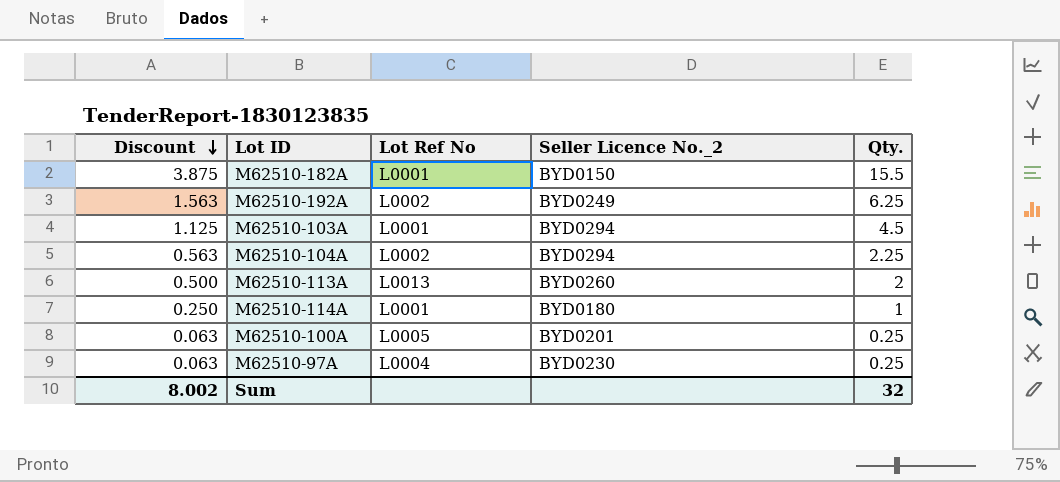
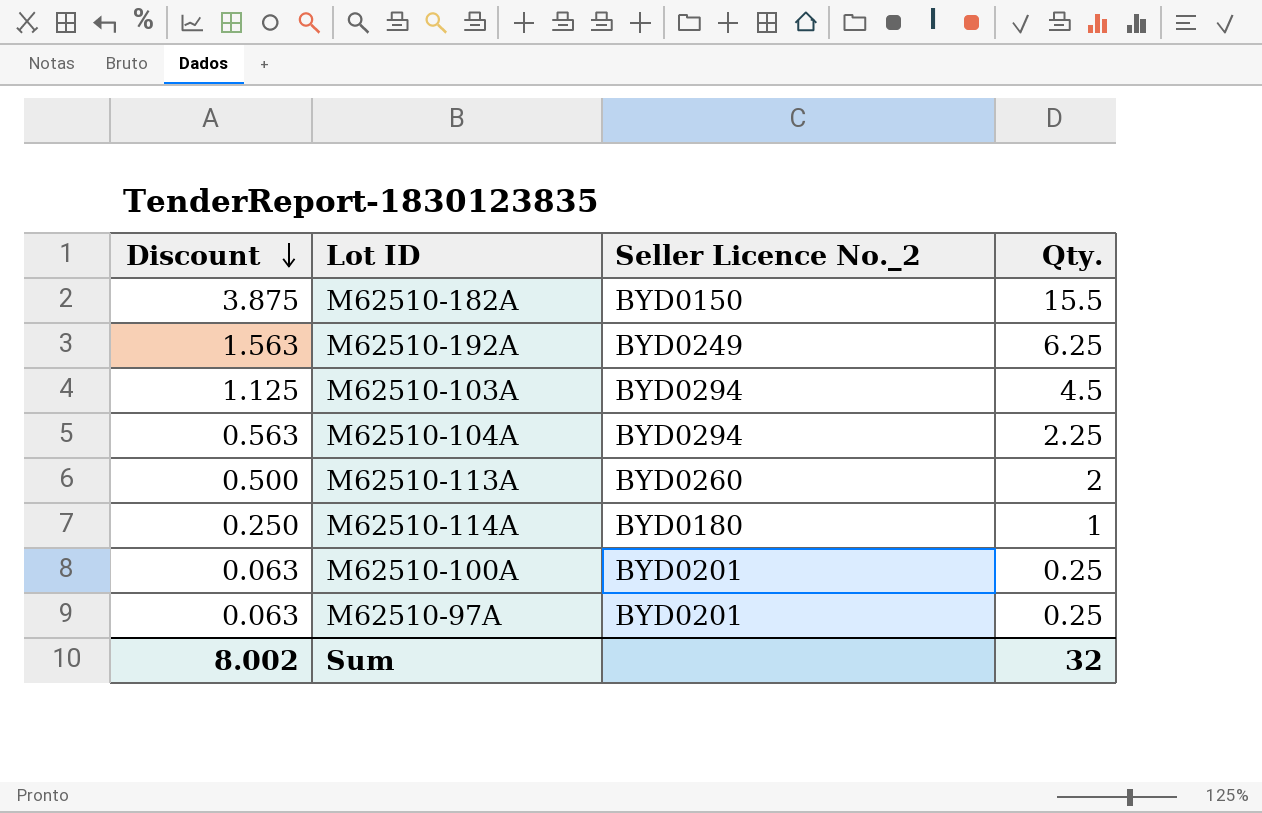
column Lot Ref No | position: 3 -> none
M62510-97A | Seller Licence No._2: BYD0230 -> BYD0201

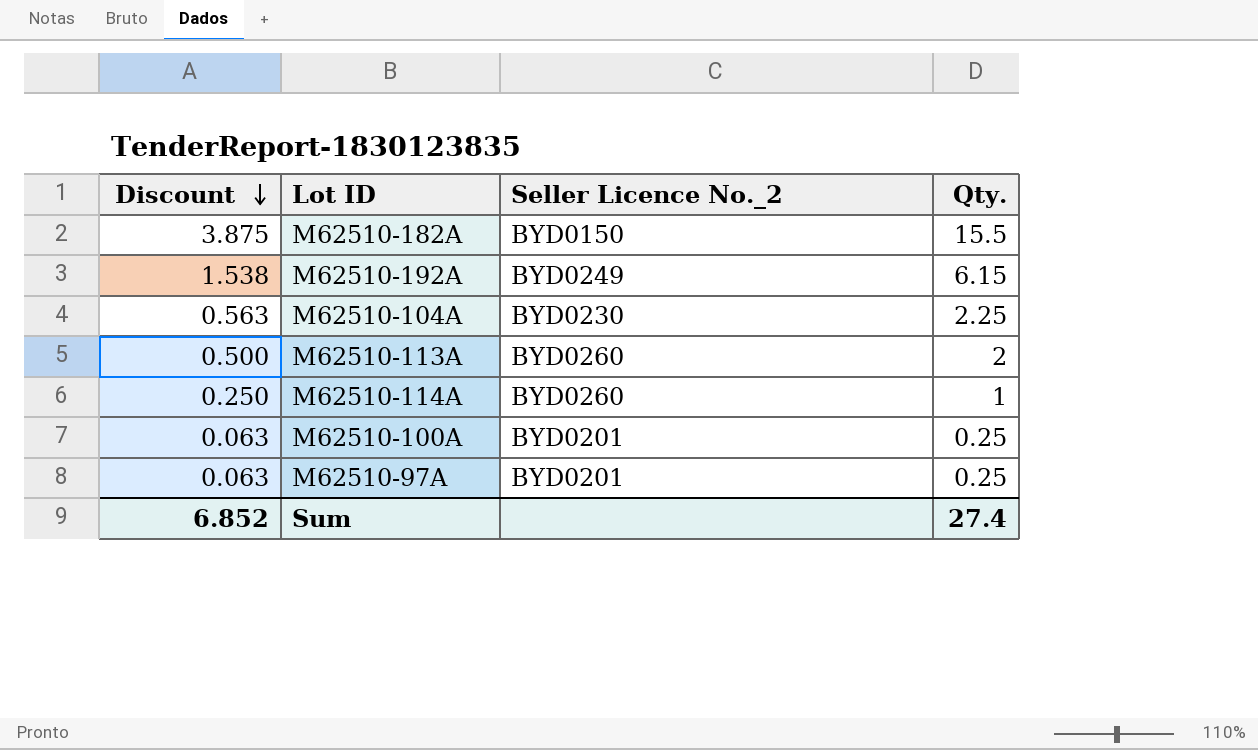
row M62510-103A: 1.125 | BYD0294 | 4.5 -> none
M62510-192A | Discount: 1.563 -> 1.538
M62510-192A | Qty.: 6.25 -> 6.15
M62510-104A | Seller Licence No._2: BYD0294 -> BYD0230
M62510-114A | Seller Licence No._2: BYD0180 -> BYD0260
Sum | Discount: 8.002 -> 6.852
Sum | Qty.: 32 -> 27.4

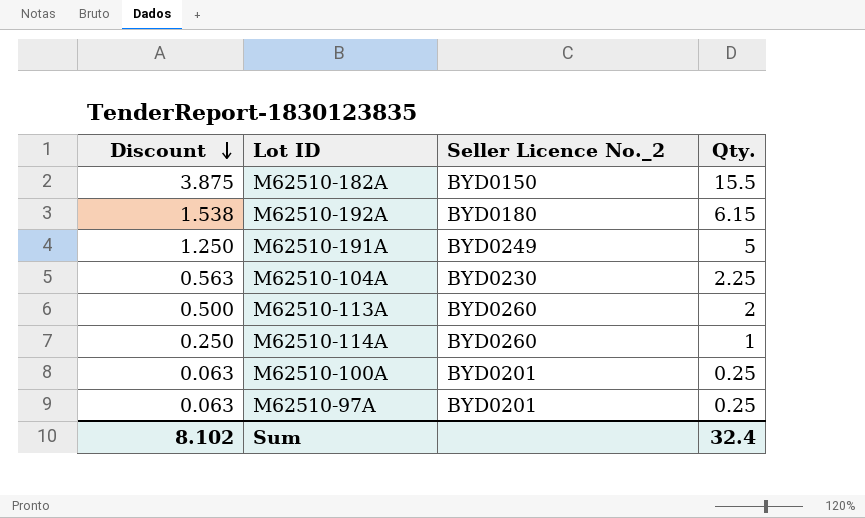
M62510-192A | Seller Licence No._2: BYD0249 -> BYD0180
row M62510-191A: none -> 1.250 | BYD0249 | 5
Sum | Discount: 6.852 -> 8.102
Sum | Qty.: 27.4 -> 32.4

